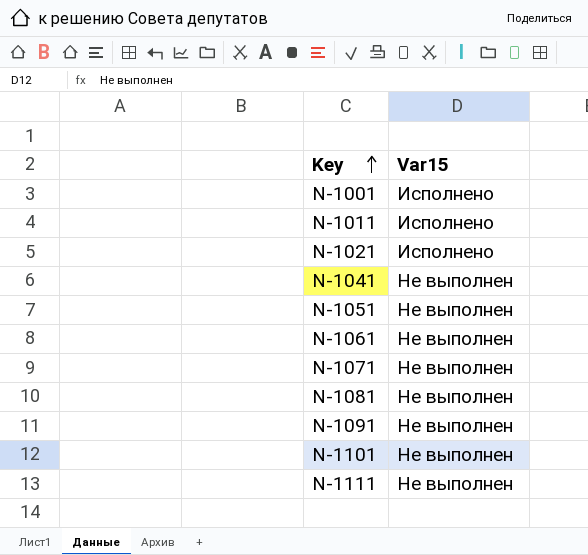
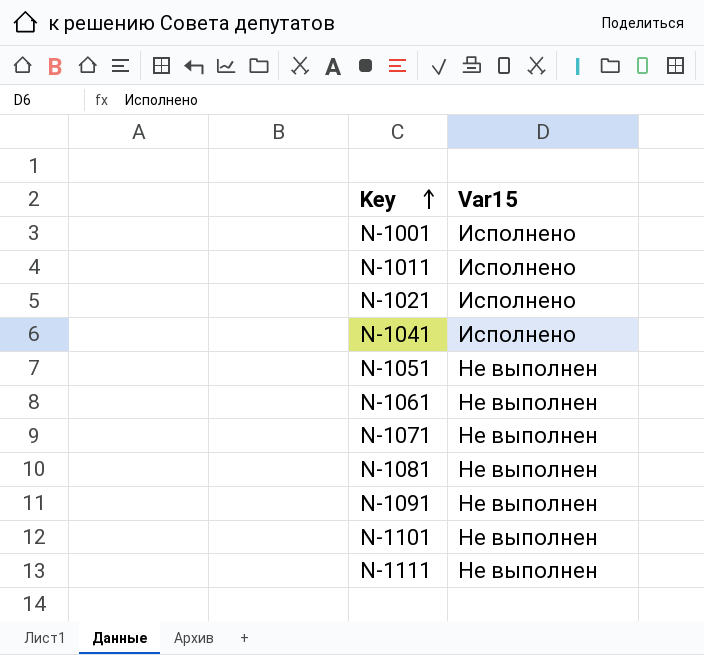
N-1041 | Var15: Не выполнен -> Исполнено

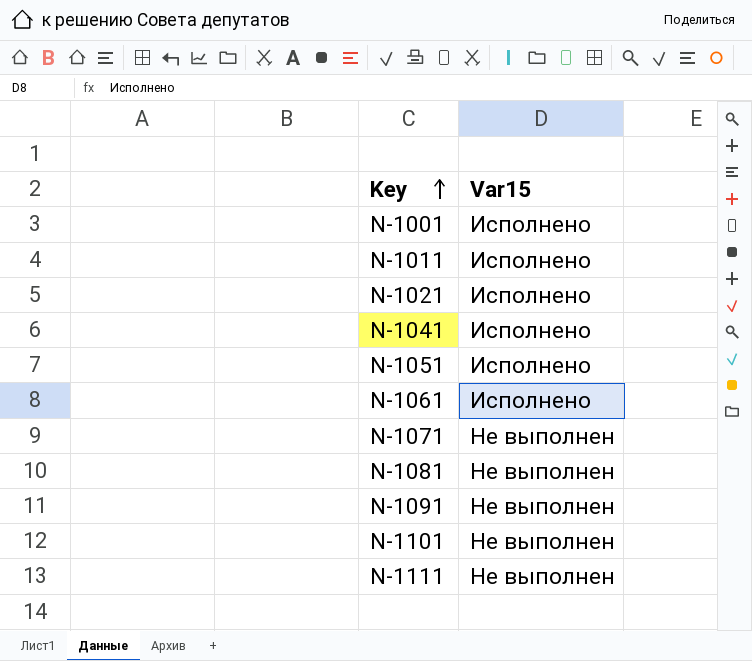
N-1051 | Var15: Не выполнен -> Исполнено
N-1061 | Var15: Не выполнен -> Исполнено

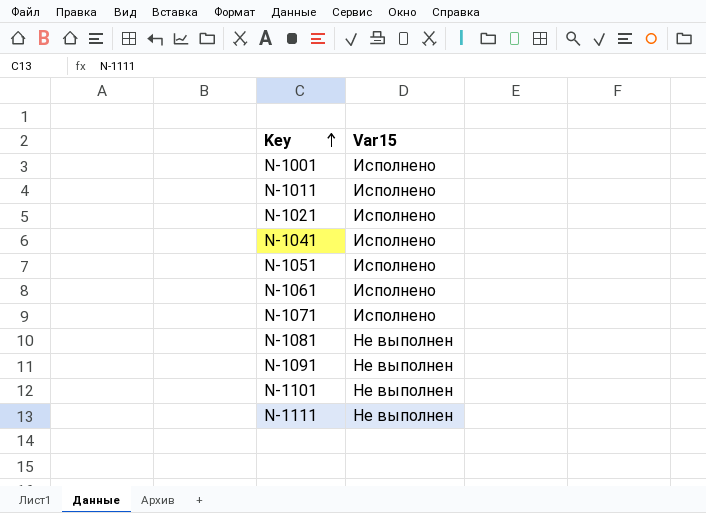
N-1071 | Var15: Не выполнен -> Исполнено

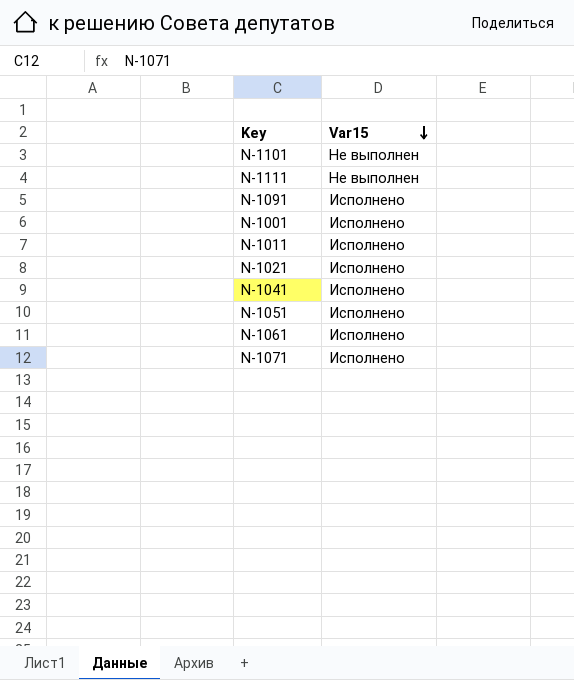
row order: Key ascending -> Var15 descending
row N-1081: Не выполнен -> none
N-1091 | Var15: Не выполнен -> Исполнено

